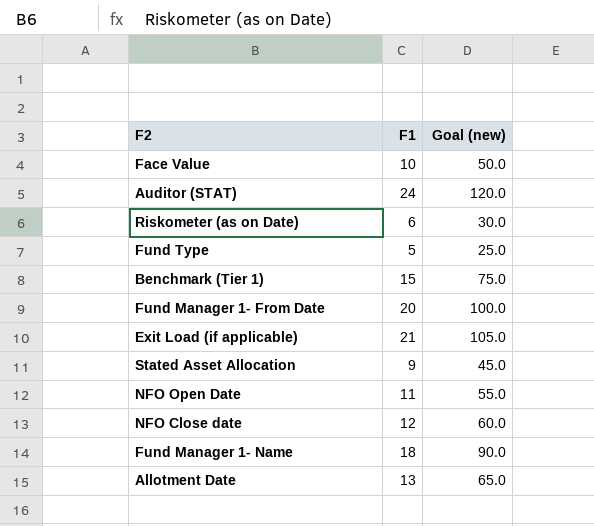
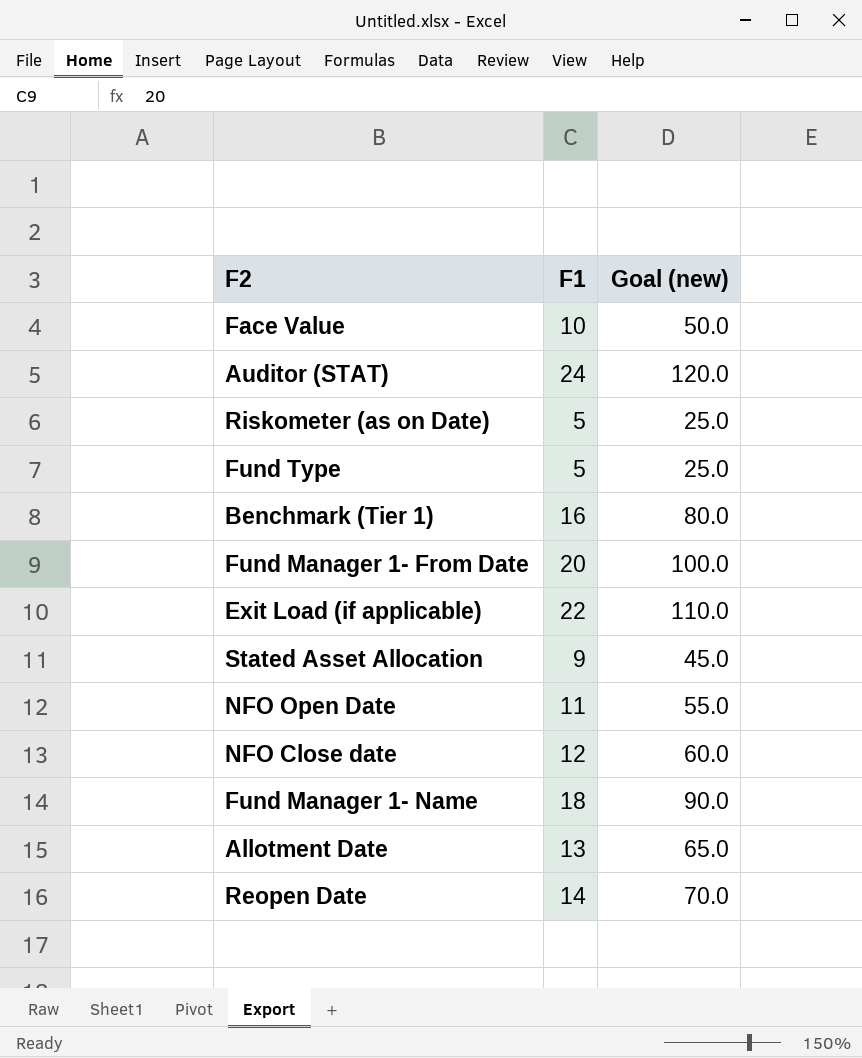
Riskometer (as on Date) | F1: 6 -> 5
Riskometer (as on Date) | Goal (new): 30.0 -> 25.0
Benchmark (Tier 1) | F1: 15 -> 16
Benchmark (Tier 1) | Goal (new): 75.0 -> 80.0
Exit Load (if applicable) | F1: 21 -> 22
Exit Load (if applicable) | Goal (new): 105.0 -> 110.0
row Reopen Date: none -> 14 | 70.0

